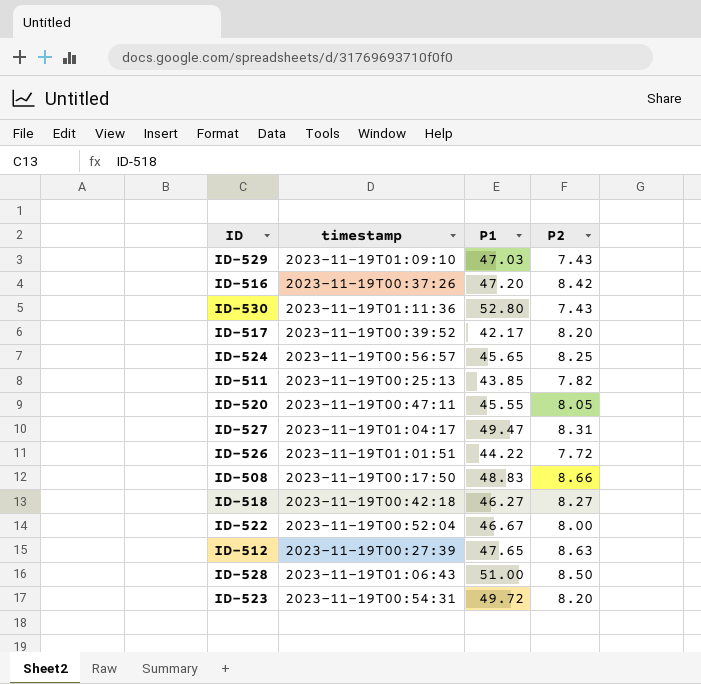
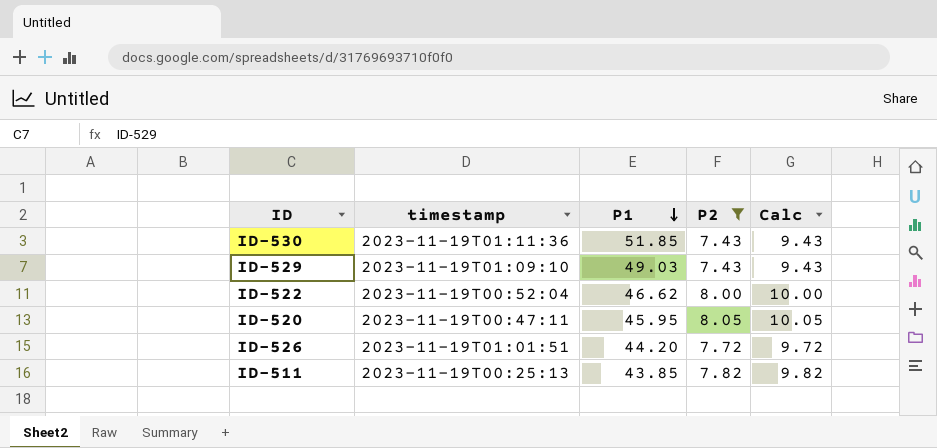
filter: none -> P2 <= 8.05
row order: none -> P1 descending
column Calc | formula: none -> [P2] + 2
ID-530 | P1: 52.80 -> 51.85
ID-529 | P1: 47.03 -> 49.03
ID-522 | P1: 46.67 -> 46.62
ID-520 | P1: 45.55 -> 45.95
ID-526 | P1: 44.22 -> 44.20

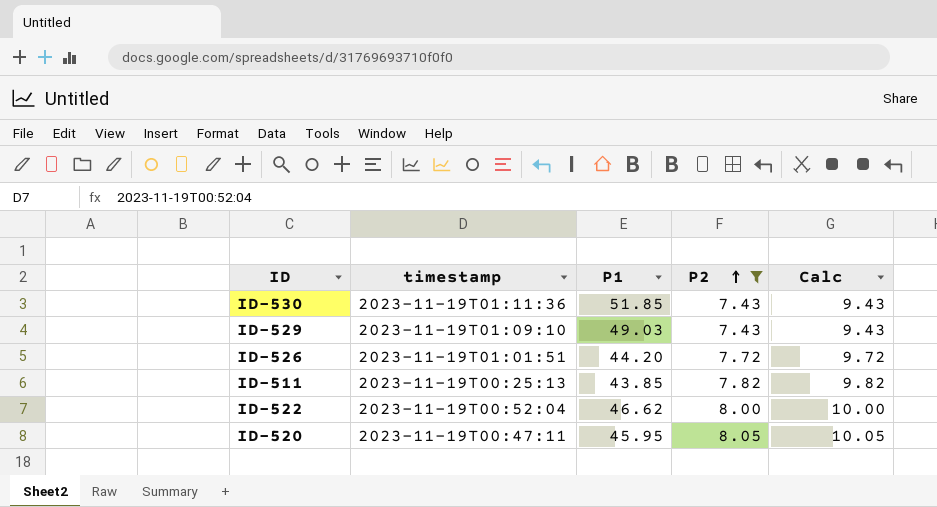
row order: P1 descending -> P2 ascending

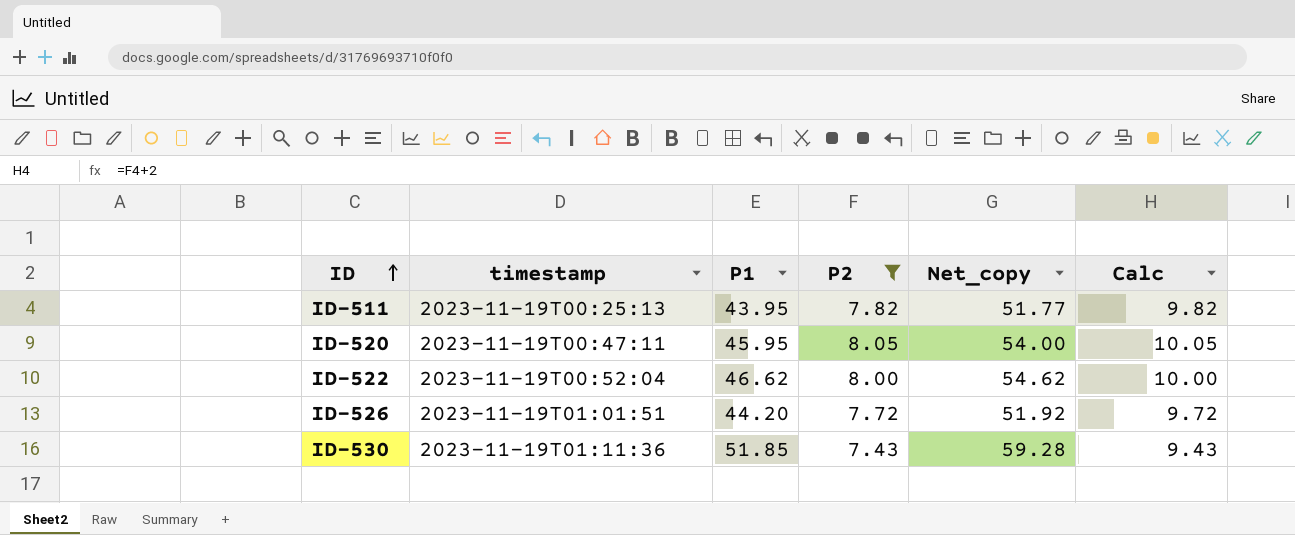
row order: P2 ascending -> ID ascending
column Net_copy | formula: none -> [P1] + [P2]
row ID-529: 2023-11-19T01:09:10 | 49.03 | 7.43 | 9.43 -> none
ID-511 | P1: 43.85 -> 43.95

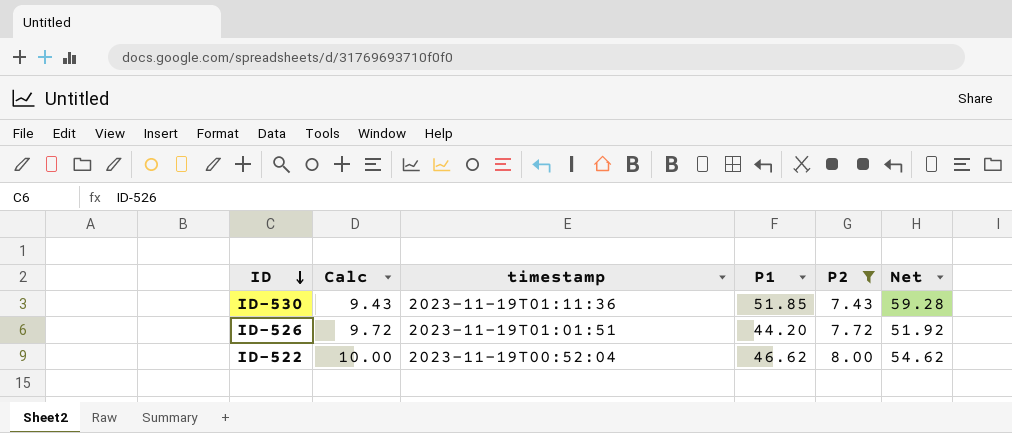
row order: ID ascending -> ID descending
column Calc | position: 6 -> 2
column name: Net_copy -> Net
row ID-511: 2023-11-19T00:25:13 | 43.95 | 7.82 | 51.77 | 9.82 -> none
row ID-520: 2023-11-19T00:47:11 | 45.95 | 8.05 | 54.00 | 10.05 -> none

